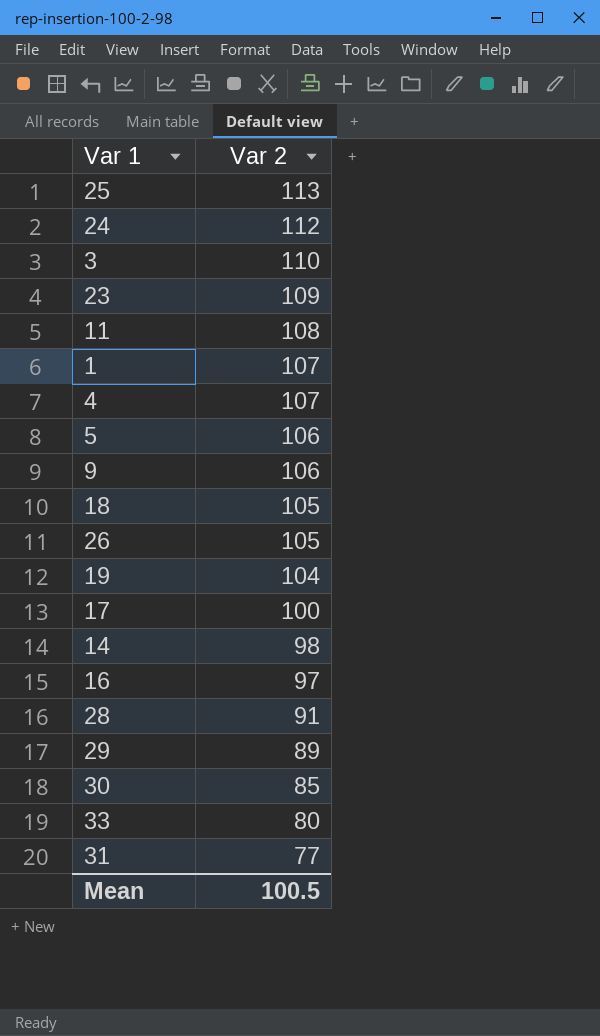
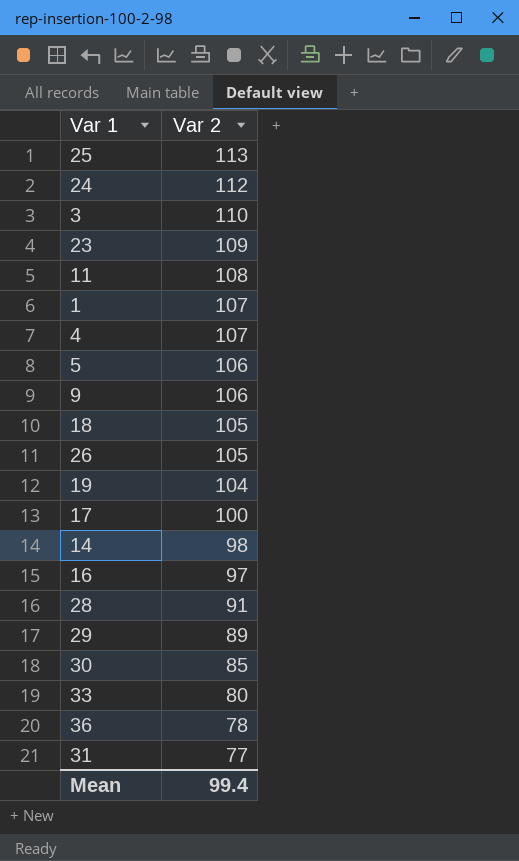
row 36: none -> 78
Mean | Var 2: 100.5 -> 99.4

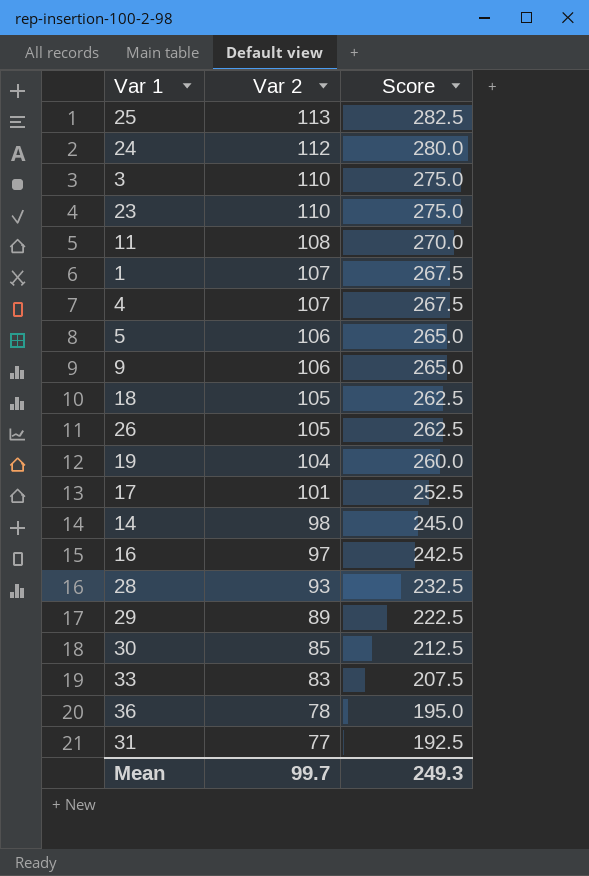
column Score | formula: none -> [Var 2] * 2.5
23 | Var 2: 109 -> 110
17 | Var 2: 100 -> 101
28 | Var 2: 91 -> 93
33 | Var 2: 80 -> 83
Mean | Var 2: 99.4 -> 99.7

